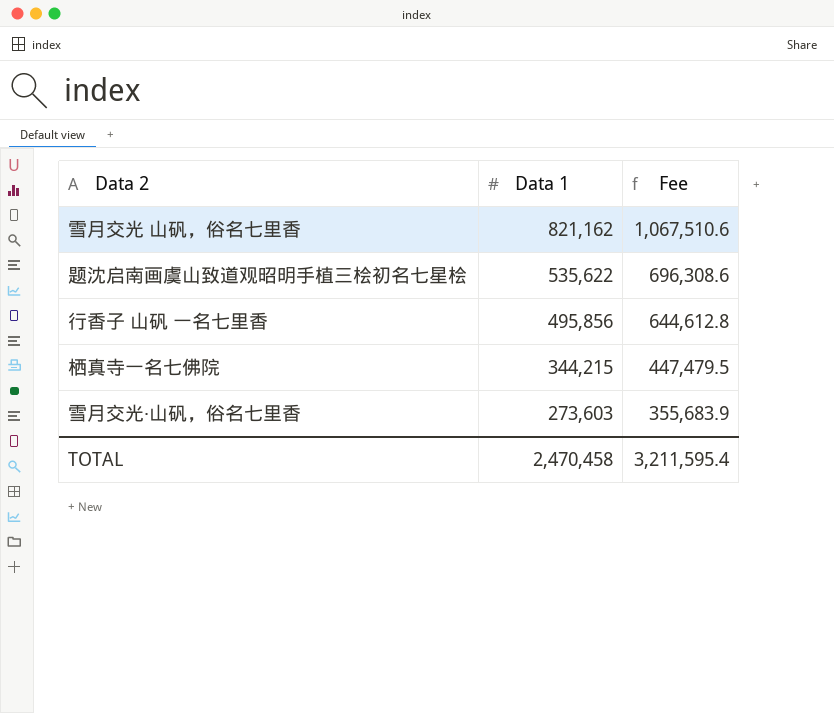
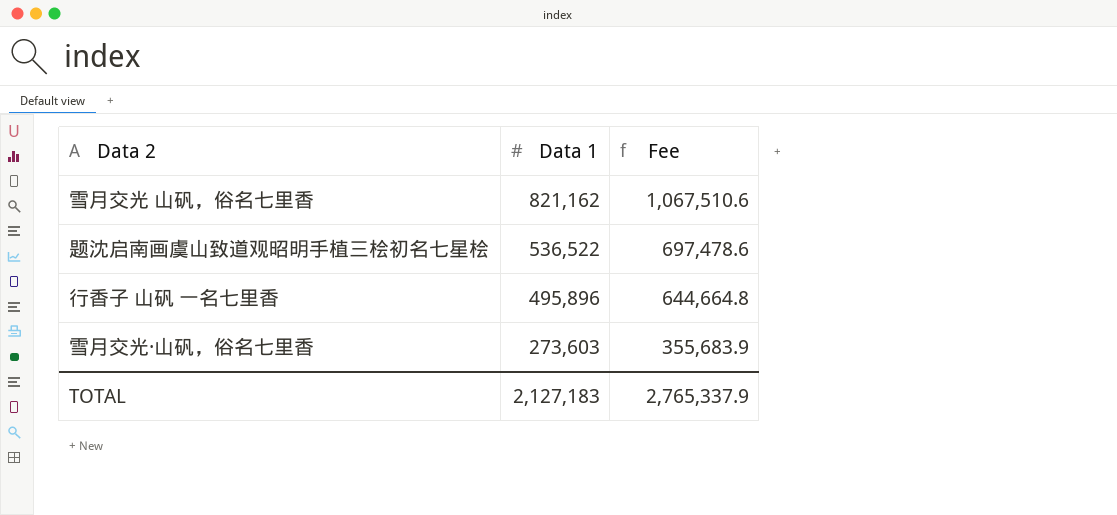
row 栖真寺一名七佛院: 344,215 | 447,479.5 -> none
题沈启南画虞山致道观昭明手植三桧初名七星桧 | Data 1: 535,622 -> 536,522
题沈启南画虞山致道观昭明手植三桧初名七星桧 | Fee: 696,308.6 -> 697,478.6
行香子 山矾 一名七里香 | Data 1: 495,856 -> 495,896
行香子 山矾 一名七里香 | Fee: 644,612.8 -> 644,664.8
TOTAL | Data 1: 2,470,458 -> 2,127,183
TOTAL | Fee: 3,211,595.4 -> 2,765,337.9

